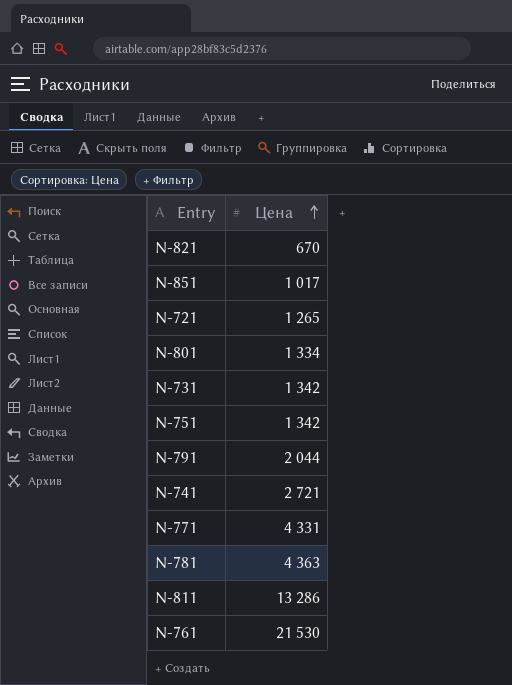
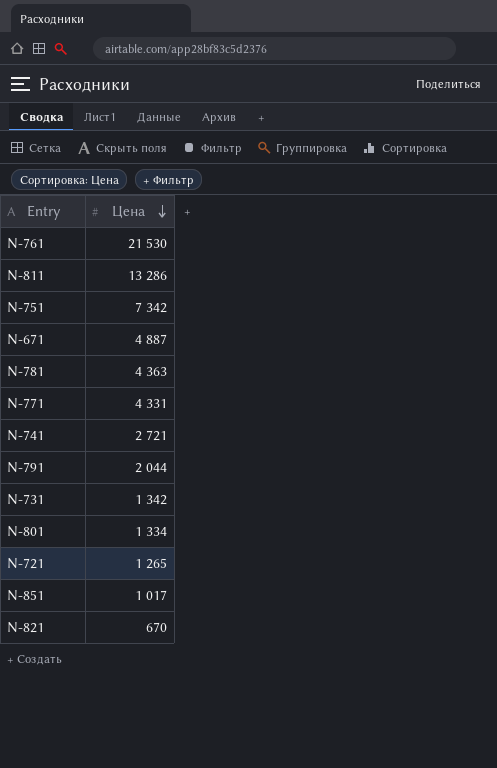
row order: Цена ascending -> Цена descending
N-751 | Цена: 1 342 -> 7 342
row N-671: none -> 4 887

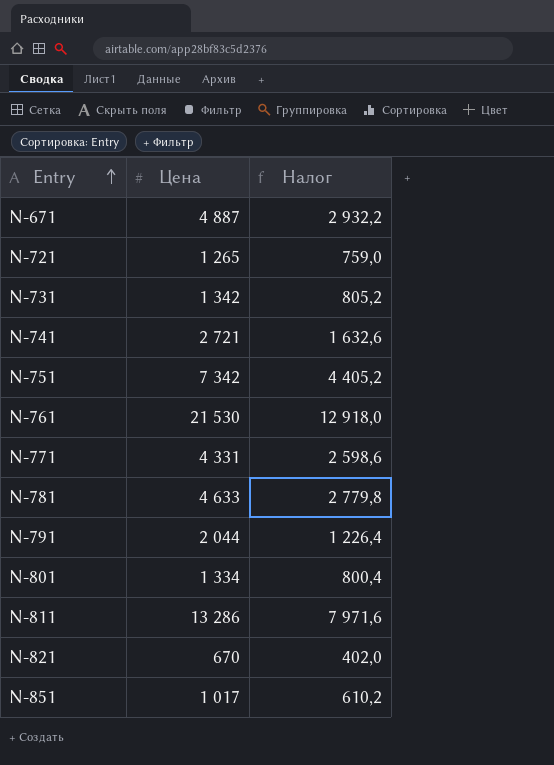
row order: Цена descending -> Entry ascending
column Налог | formula: none -> [Цена] * 0,6
N-781 | Цена: 4 363 -> 4 633

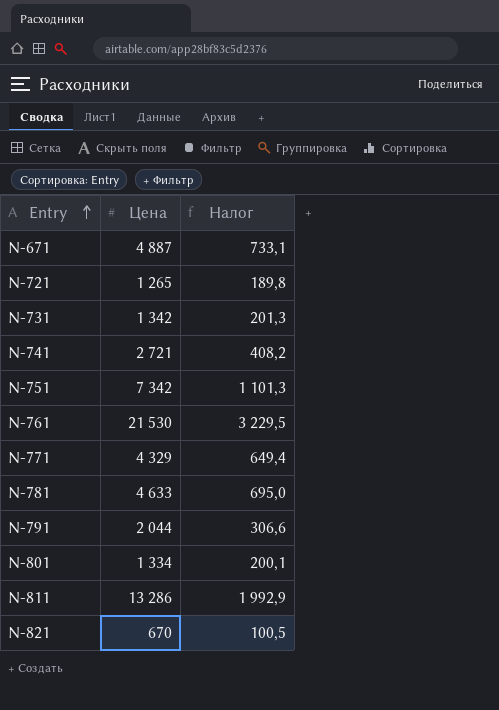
column Налог | formula: [Цена] * 0,6 -> [Цена] * 0,15
row N-851: 1 017 | 610,2 -> none
N-771 | Цена: 4 331 -> 4 329

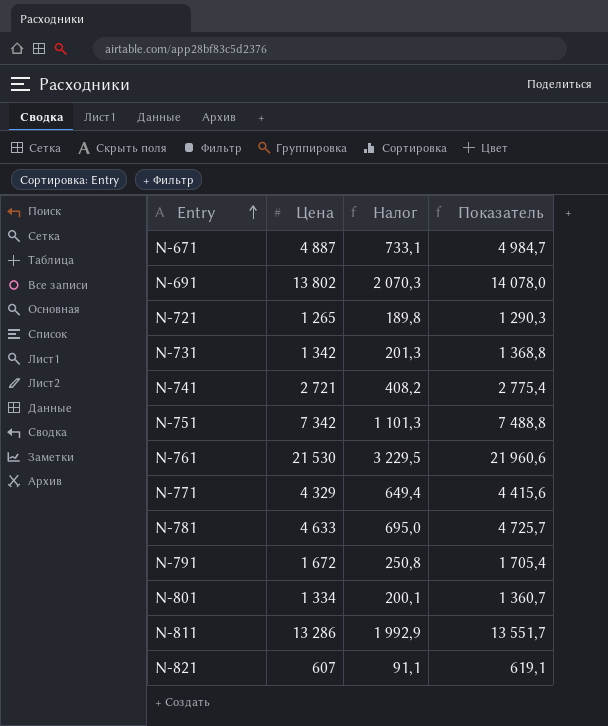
column Показатель | formula: none -> [Цена] * 1,02
row N-691: none -> 13 802 | 2 070,3 | 14 078,0
N-791 | Цена: 2 044 -> 1 672
N-791 | Налог: 306,6 -> 250,8
N-821 | Цена: 670 -> 607
N-821 | Налог: 100,5 -> 91,1

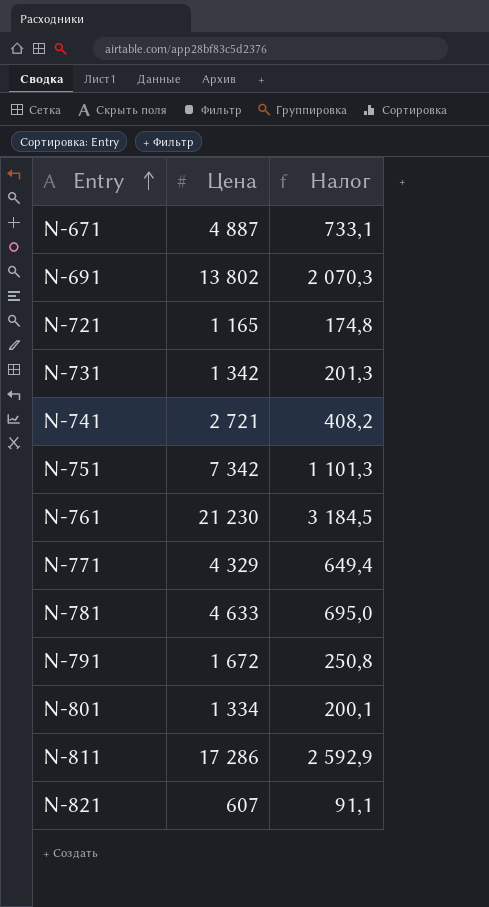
column Показатель | formula: [Цена] * 1,02 -> none
N-721 | Цена: 1 265 -> 1 165
N-721 | Налог: 189,8 -> 174,8
N-761 | Цена: 21 530 -> 21 230
N-761 | Налог: 3 229,5 -> 3 184,5
N-811 | Цена: 13 286 -> 17 286
N-811 | Налог: 1 992,9 -> 2 592,9

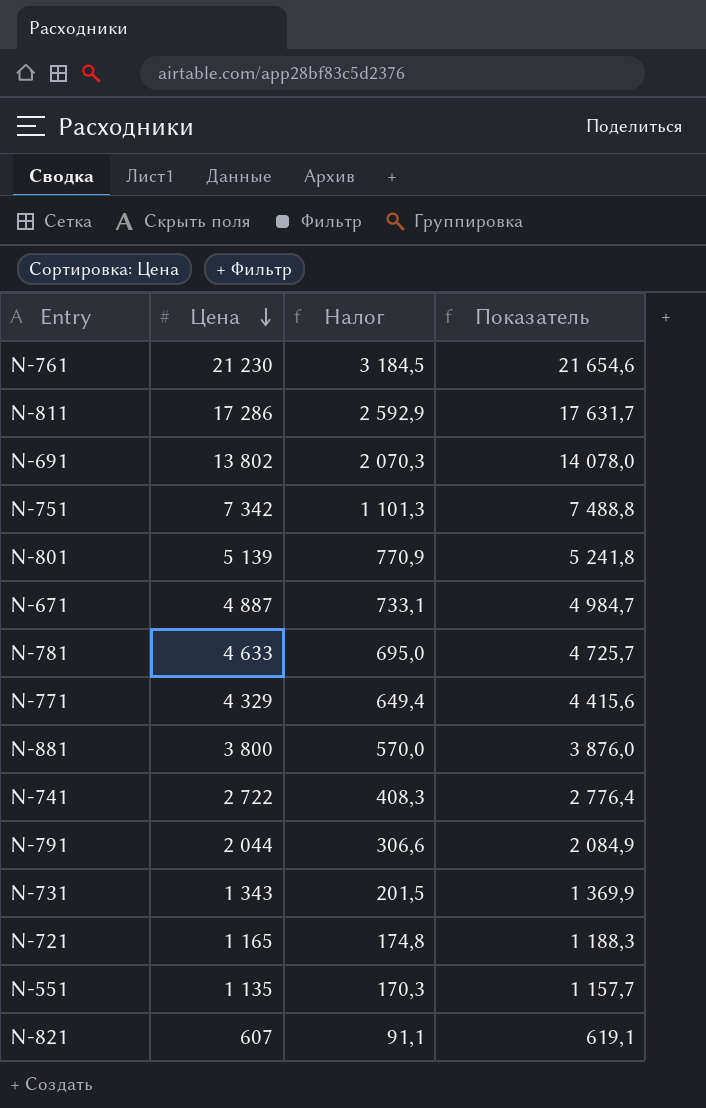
row order: Entry ascending -> Цена descending
column Показатель | formula: none -> [Цена] * 1,02
N-801 | Цена: 1 334 -> 5 139
N-801 | Налог: 200,1 -> 770,9
row N-881: none -> 3 800 | 570,0 | 3 876,0
N-741 | Цена: 2 721 -> 2 722
N-741 | Налог: 408,2 -> 408,3
N-791 | Цена: 1 672 -> 2 044
N-791 | Налог: 250,8 -> 306,6
N-731 | Цена: 1 342 -> 1 343
N-731 | Налог: 201,3 -> 201,5
row N-551: none -> 1 135 | 170,3 | 1 157,7

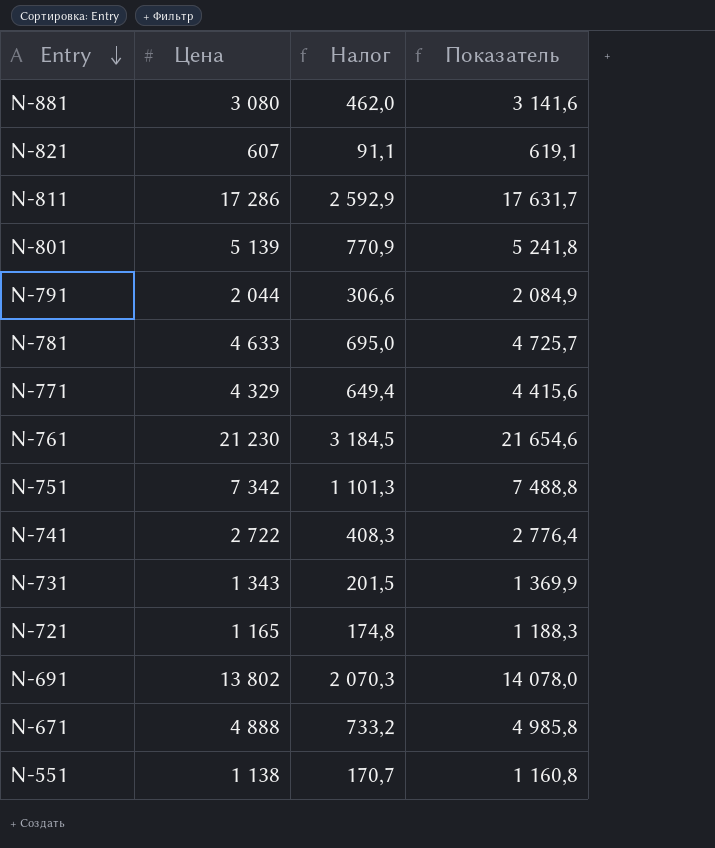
row order: Цена descending -> Entry descending
N-881 | Цена: 3 800 -> 3 080
N-881 | Налог: 570,0 -> 462,0
N-881 | Показатель: 3 876,0 -> 3 141,6
N-671 | Цена: 4 887 -> 4 888
N-671 | Налог: 733,1 -> 733,2
N-671 | Показатель: 4 984,7 -> 4 985,8
N-551 | Цена: 1 135 -> 1 138
N-551 | Налог: 170,3 -> 170,7
N-551 | Показатель: 1 157,7 -> 1 160,8

